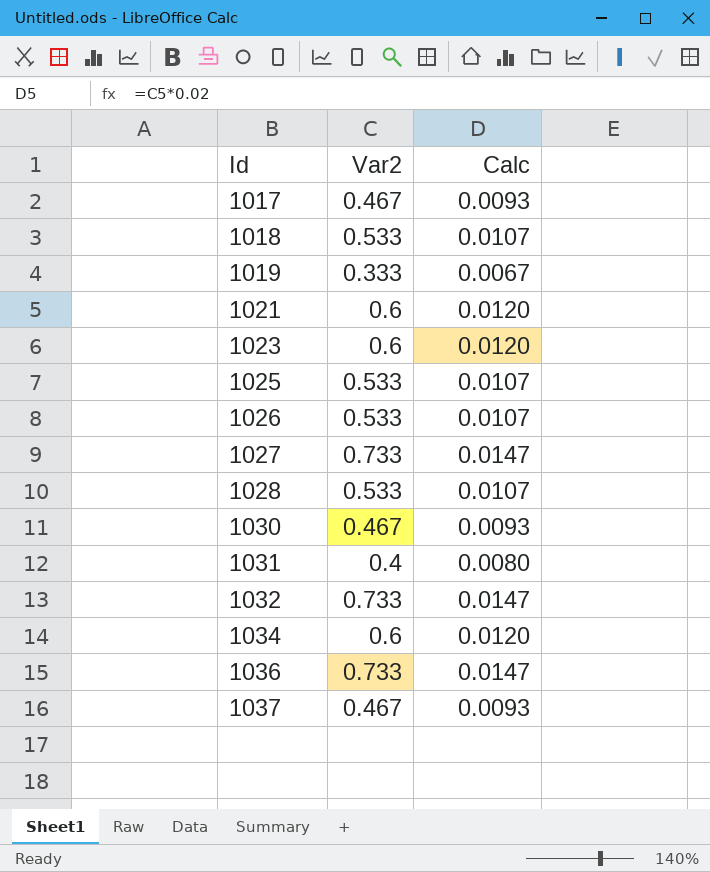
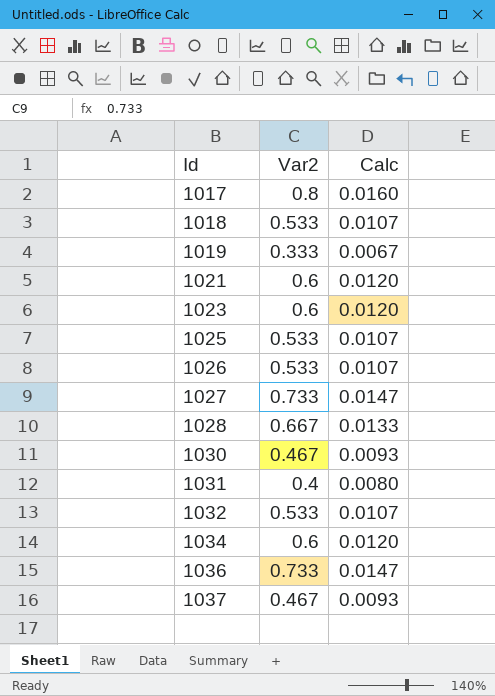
1017 | Var2: 0.467 -> 0.8
1017 | Calc: 0.0093 -> 0.0160
1028 | Var2: 0.533 -> 0.667
1028 | Calc: 0.0107 -> 0.0133
1032 | Var2: 0.733 -> 0.533
1032 | Calc: 0.0147 -> 0.0107

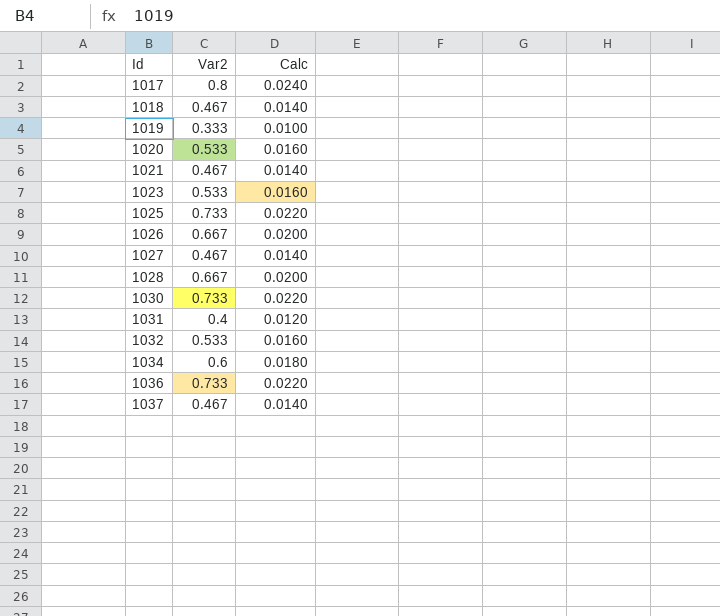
column Calc | formula: [Var2] * 0.02 -> [Var2] * 0.03
1018 | Var2: 0.533 -> 0.467
row 1020: none -> 0.533 | 0.0160
1021 | Var2: 0.6 -> 0.467
1023 | Var2: 0.6 -> 0.533
1025 | Var2: 0.533 -> 0.733
1026 | Var2: 0.533 -> 0.667
1027 | Var2: 0.733 -> 0.467
1030 | Var2: 0.467 -> 0.733

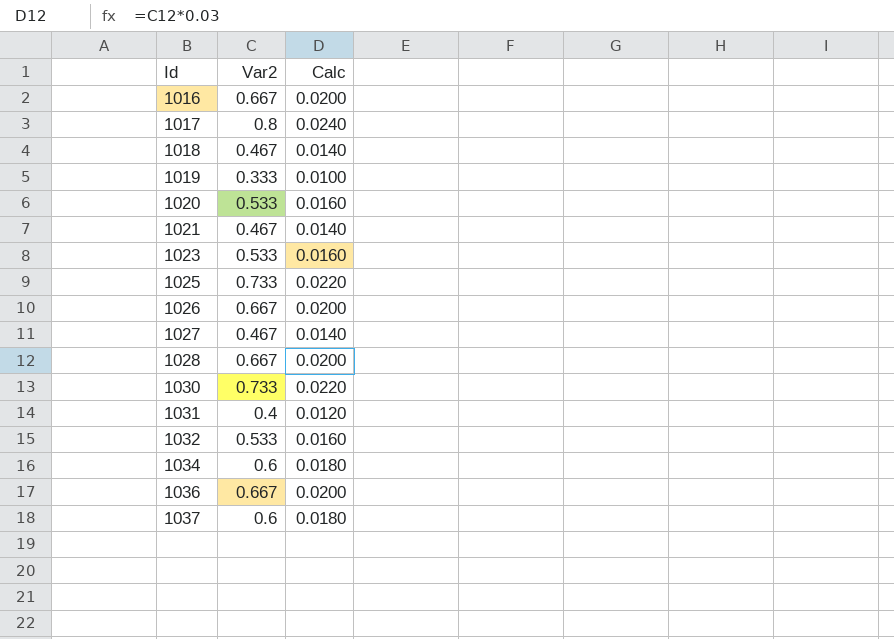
row 1016: none -> 0.667 | 0.0200
1036 | Var2: 0.733 -> 0.667
1036 | Calc: 0.0220 -> 0.0200
1037 | Var2: 0.467 -> 0.6
1037 | Calc: 0.0140 -> 0.0180

